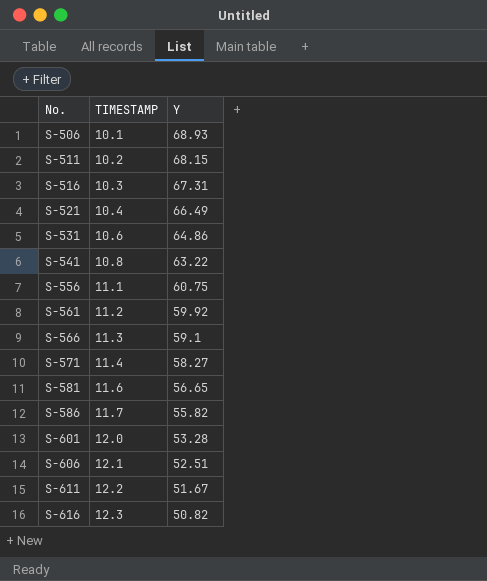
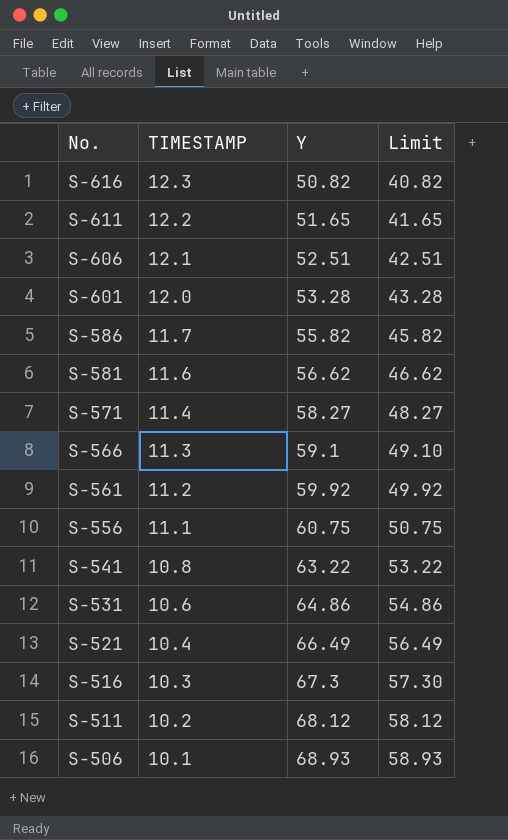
row order: No. ascending -> No. descending
column Limit | formula: none -> [Y] - 10
S-611 | Y: 51.67 -> 51.65
S-581 | Y: 56.65 -> 56.62
S-516 | Y: 67.31 -> 67.3
S-511 | Y: 68.15 -> 68.12

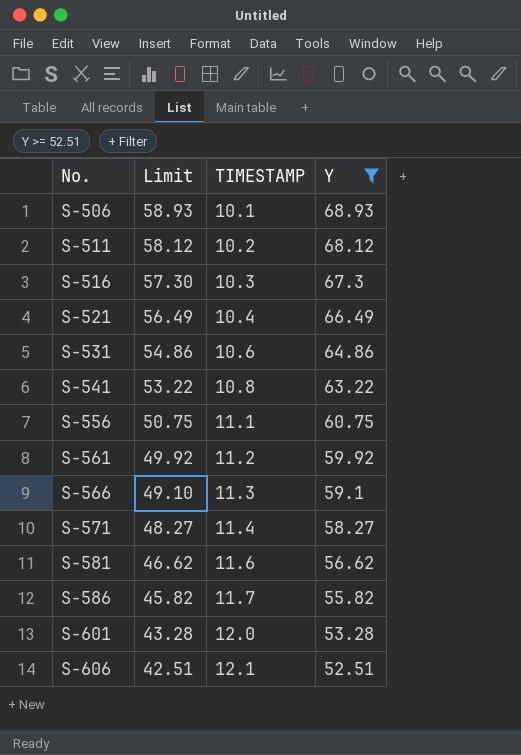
filter: none -> Y >= 52.51
row order: No. descending -> No. ascending
column Limit | position: 4 -> 2

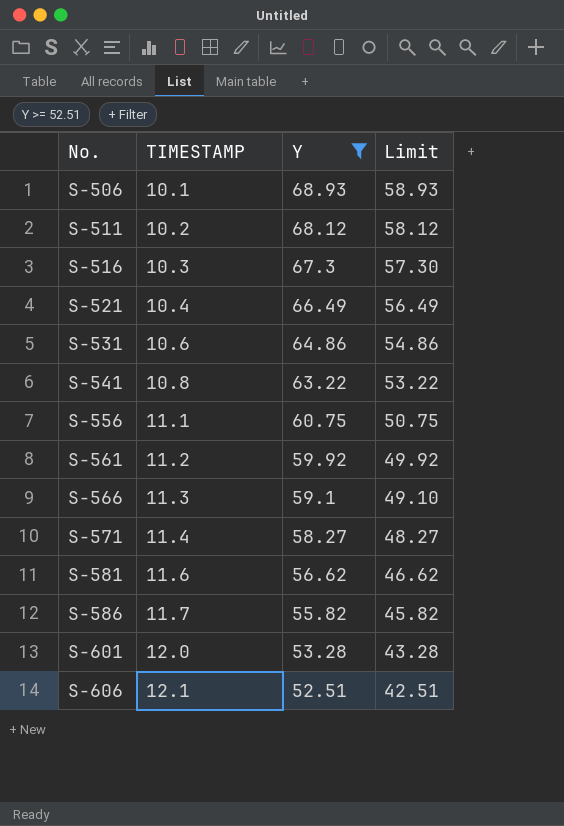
column Limit | position: 2 -> 4

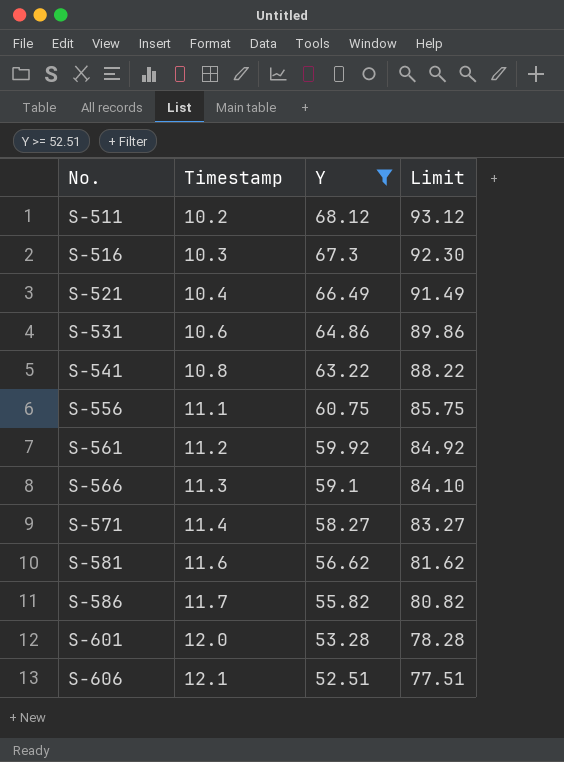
column name: TIMESTAMP -> Timestamp
column Limit | formula: [Y] - 10 -> [Y] + 25
row S-506: 10.1 | 68.93 | 58.93 -> none

